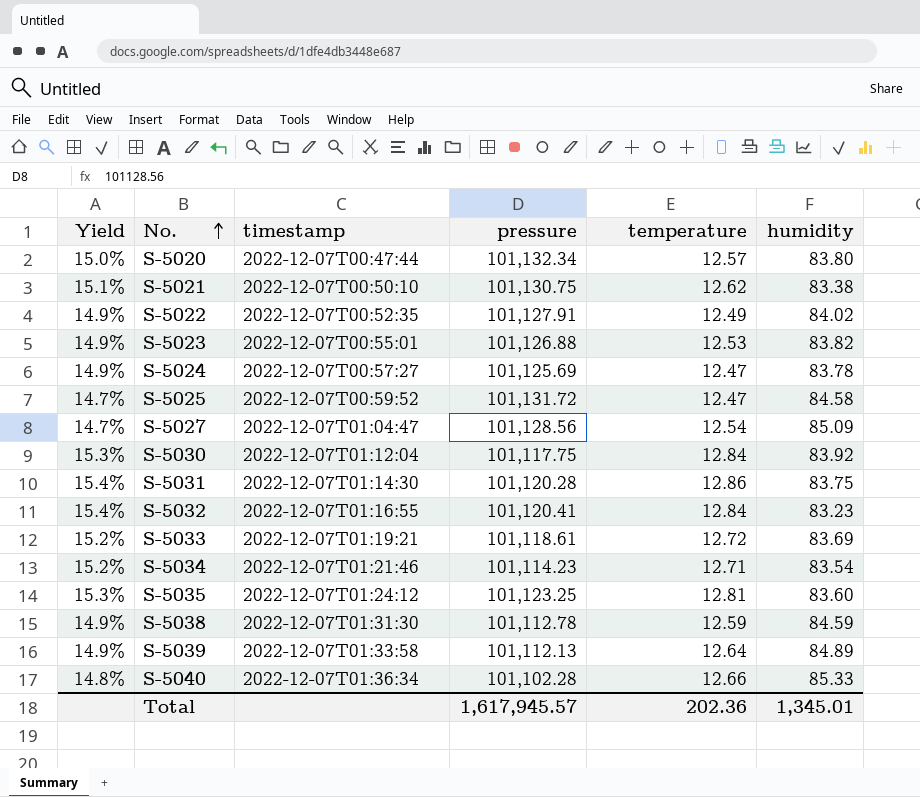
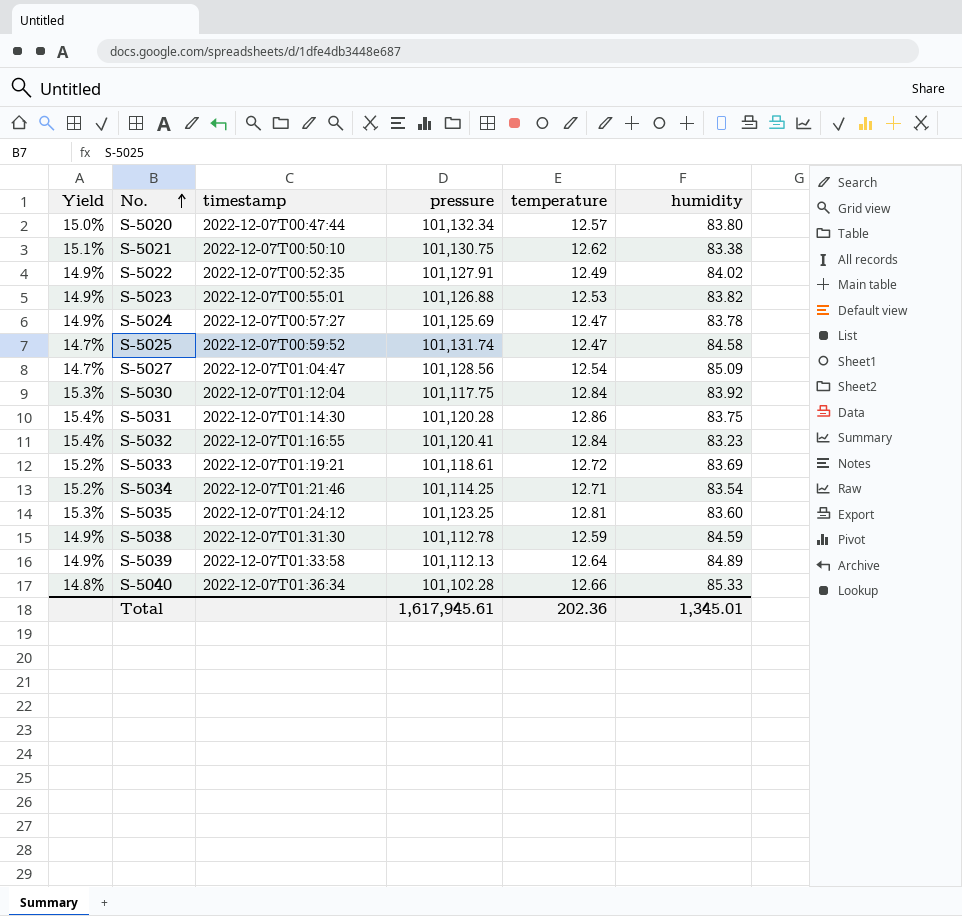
S-5025 | pressure: 101,131.72 -> 101,131.74
S-5034 | pressure: 101,114.23 -> 101,114.25
Total | pressure: 1,617,945.57 -> 1,617,945.61

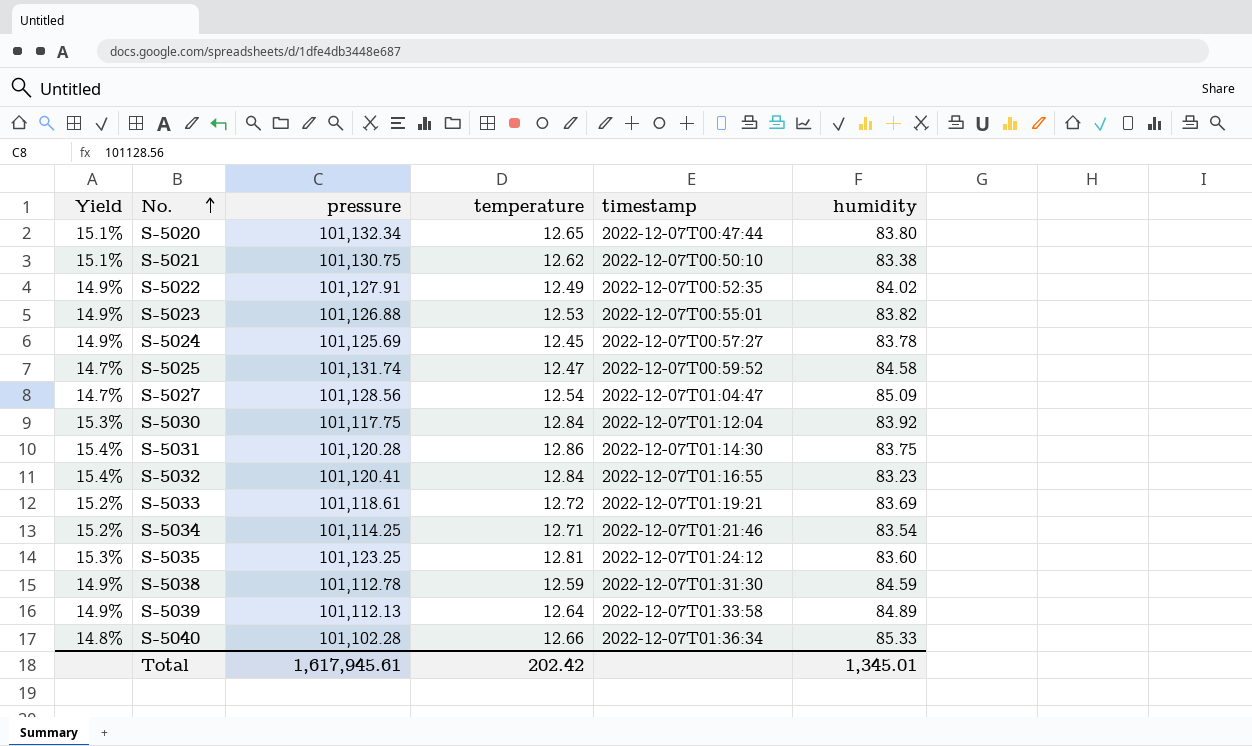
column timestamp | position: 3 -> 5
S-5020 | Yield: 15.0% -> 15.1%
S-5020 | temperature: 12.57 -> 12.65
S-5024 | temperature: 12.47 -> 12.45
Total | temperature: 202.36 -> 202.42

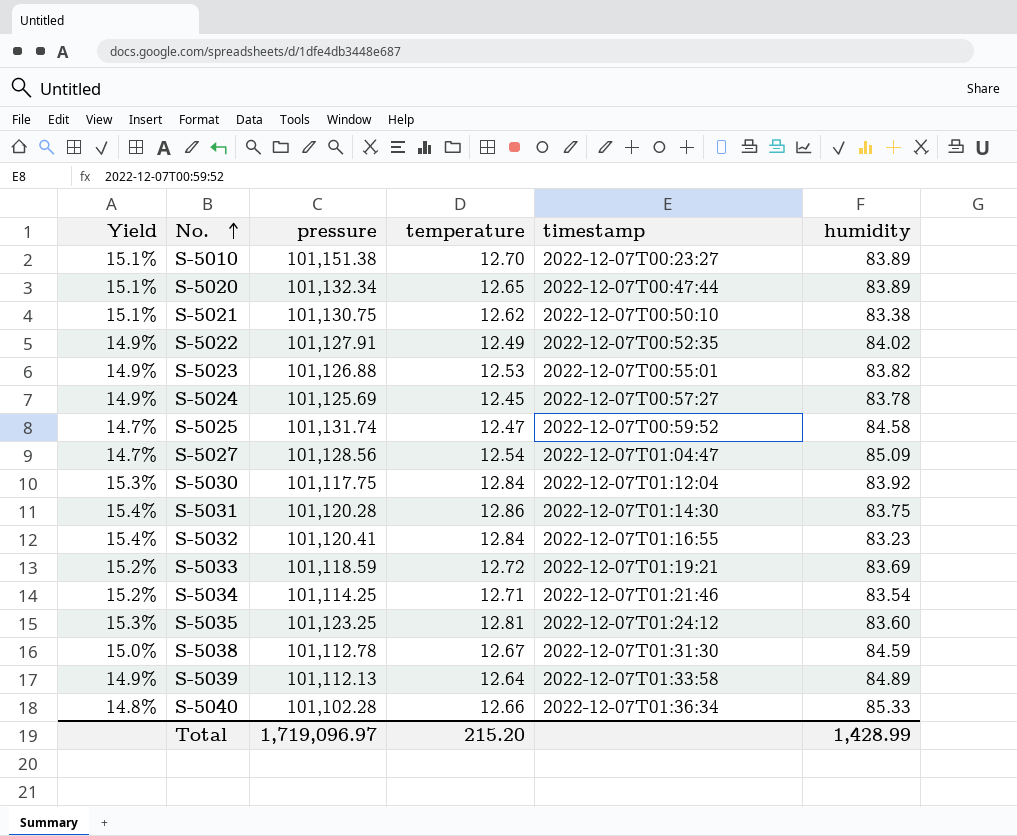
row S-5010: none -> 15.1% | 101,151.38 | 12.70 | 2022-12-07T00:23:27 | 83.89
S-5020 | humidity: 83.80 -> 83.89
S-5033 | pressure: 101,118.61 -> 101,118.59
S-5038 | Yield: 14.9% -> 15.0%
S-5038 | temperature: 12.59 -> 12.67
Total | pressure: 1,617,945.61 -> 1,719,096.97
Total | temperature: 202.42 -> 215.20
Total | humidity: 1,345.01 -> 1,428.99

